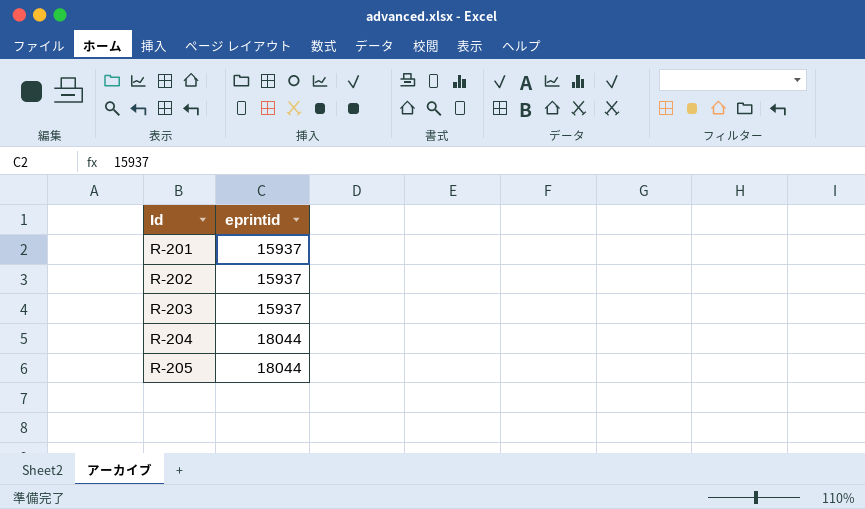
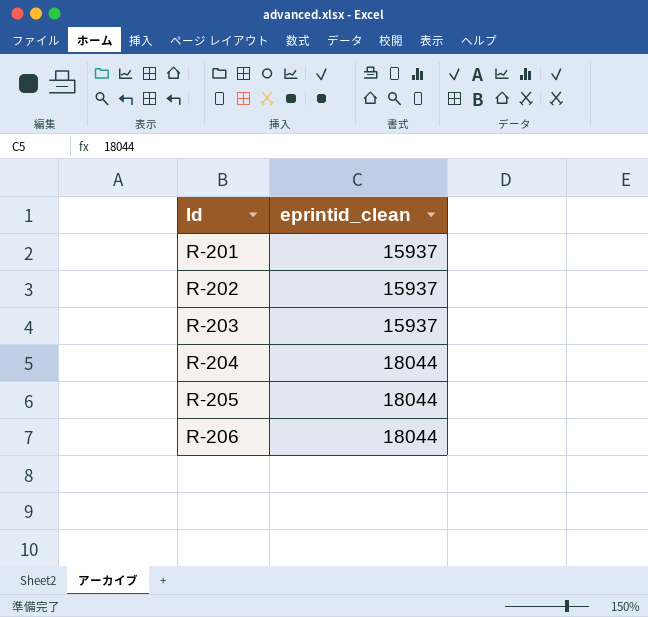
column name: eprintid -> eprintid_clean
row R-206: none -> 18044

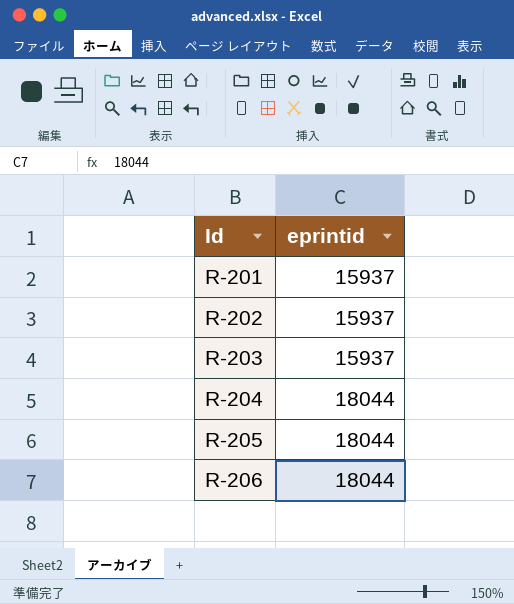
column name: eprintid_clean -> eprintid

